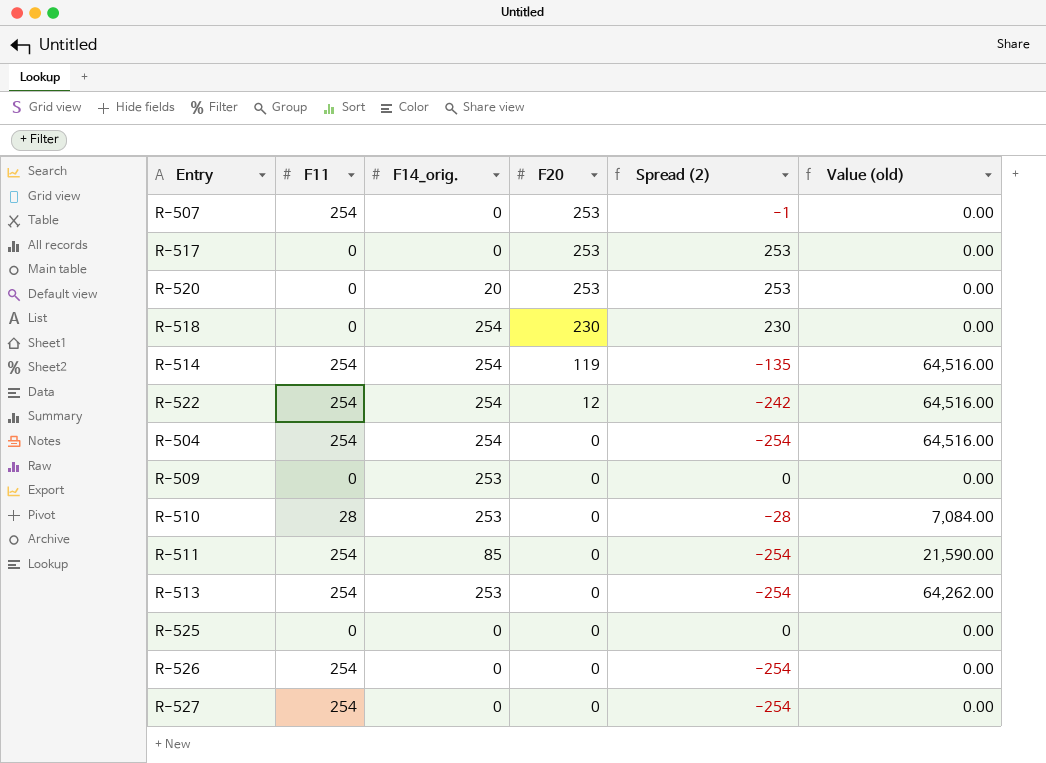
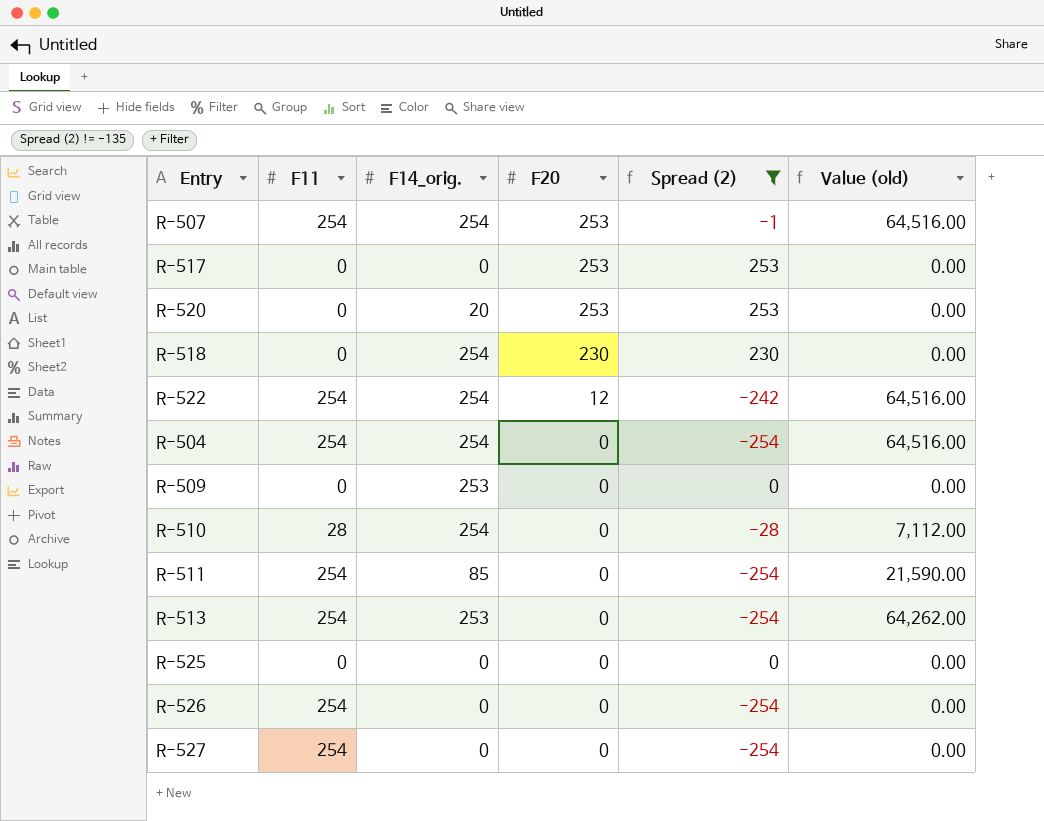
filter: none -> Spread (2) != -135
R-507 | F14_orig.: 0 -> 254
R-507 | Value (old): 0.00 -> 64,516.00
R-510 | F14_orig.: 253 -> 254
R-510 | Value (old): 7,084.00 -> 7,112.00

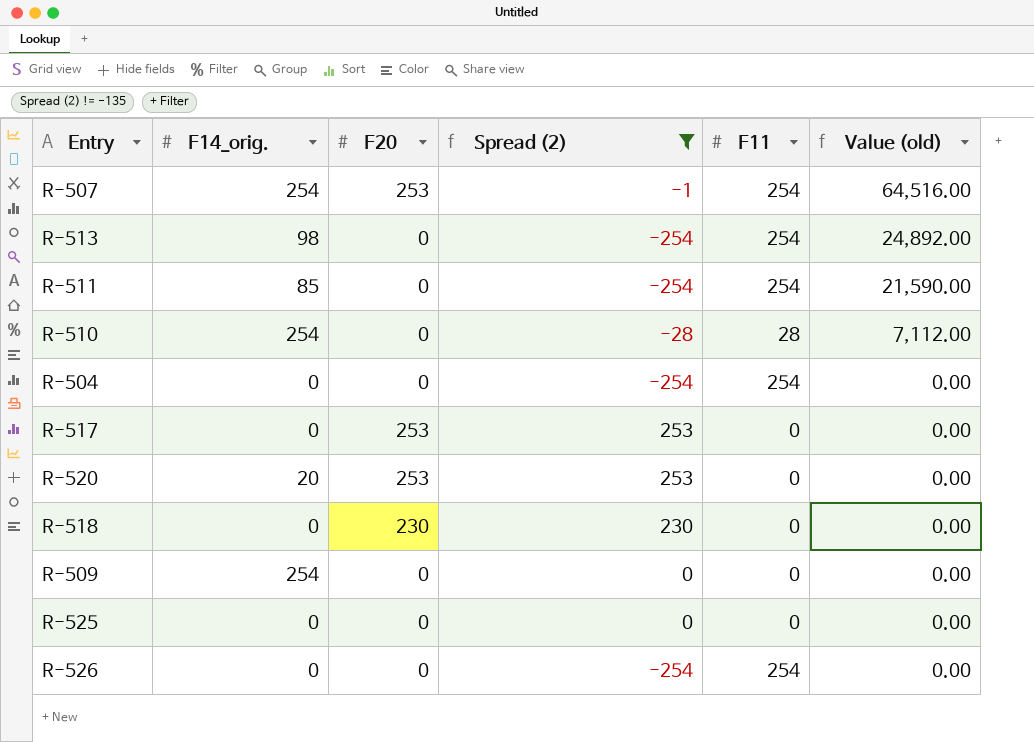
row order: F20 descending -> Value (old) descending
column F11 | position: 2 -> 5
row R-522: 254 | 254 | 12 | -242 | 64,516.00 -> none
row R-527: 254 | 0 | 0 | -254 | 0.00 -> none
R-513 | F14_orig.: 253 -> 98
R-513 | Value (old): 64,262.00 -> 24,892.00
R-504 | F14_orig.: 254 -> 0
R-504 | Value (old): 64,516.00 -> 0.00
R-518 | F14_orig.: 254 -> 0
R-509 | F14_orig.: 253 -> 254

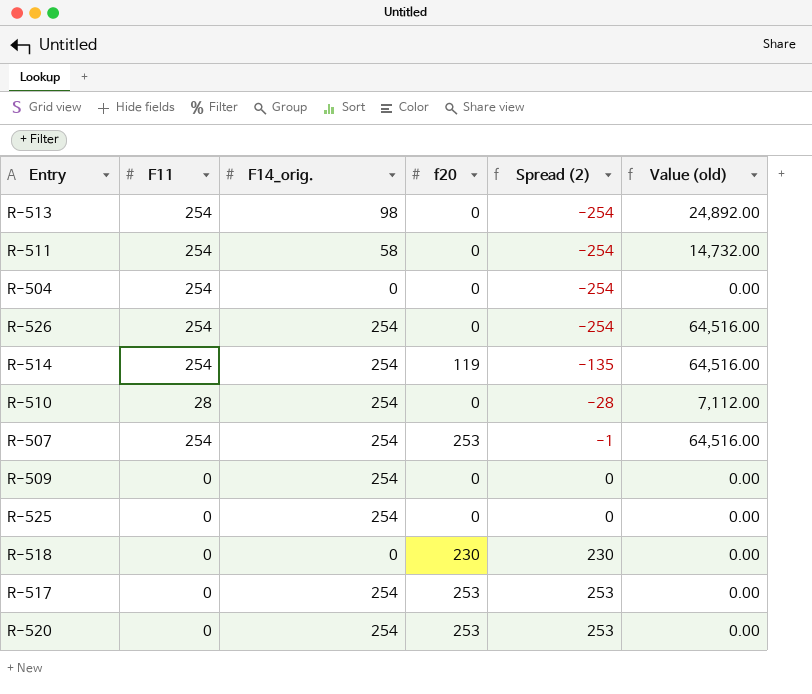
filter: Spread (2) != -135 -> none
row order: Value (old) descending -> Spread (2) ascending
column F11 | position: 5 -> 2
column name: F20 -> f20
R-511 | F14_orig.: 85 -> 58
R-511 | Value (old): 21,590.00 -> 14,732.00
R-526 | F14_orig.: 0 -> 254
R-526 | Value (old): 0.00 -> 64,516.00
R-525 | F14_orig.: 0 -> 254
R-517 | F14_orig.: 0 -> 254
R-520 | F14_orig.: 20 -> 254

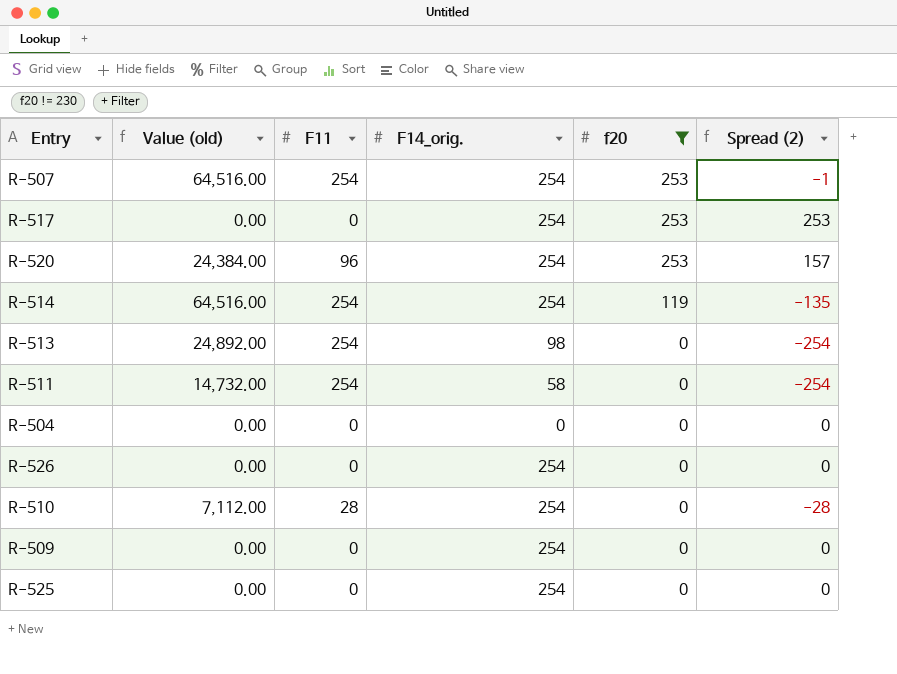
filter: none -> f20 != 230
row order: Spread (2) ascending -> f20 descending
column Value (old) | position: 6 -> 2
R-520 | Value (old): 0.00 -> 24,384.00
R-520 | F11: 0 -> 96
R-520 | Spread (2): 253 -> 157
R-504 | F11: 254 -> 0
R-504 | Spread (2): -254 -> 0
R-526 | Value (old): 64,516.00 -> 0.00
R-526 | F11: 254 -> 0
R-526 | Spread (2): -254 -> 0

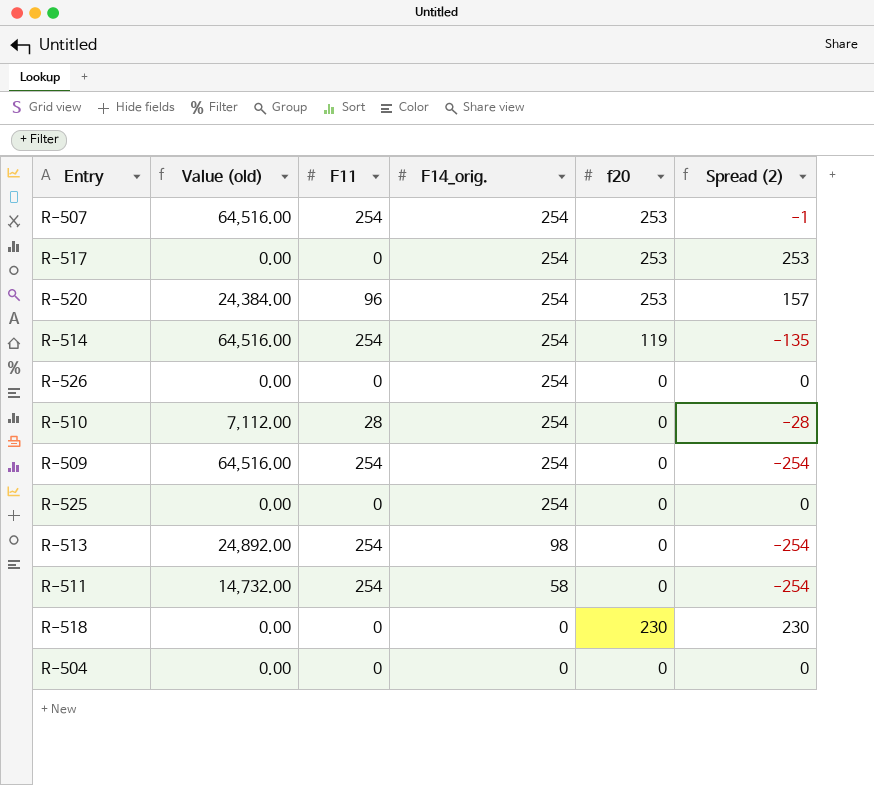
filter: f20 != 230 -> none
row order: f20 descending -> F14_orig. descending
R-509 | Value (old): 0.00 -> 64,516.00
R-509 | F11: 0 -> 254
R-509 | Spread (2): 0 -> -254

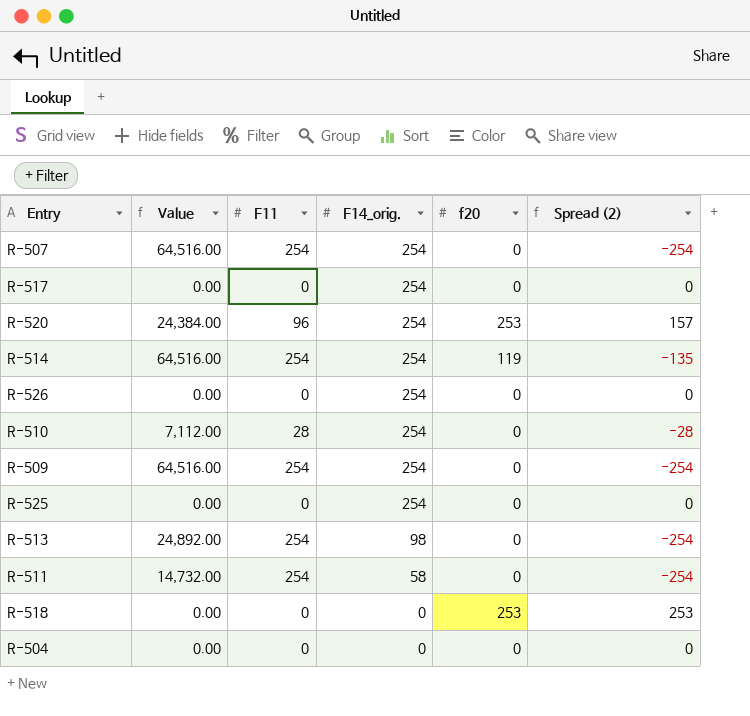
column name: Value (old) -> Value
R-507 | f20: 253 -> 0
R-507 | Spread (2): -1 -> -254
R-517 | f20: 253 -> 0
R-517 | Spread (2): 253 -> 0
R-518 | f20: 230 -> 253
R-518 | Spread (2): 230 -> 253

